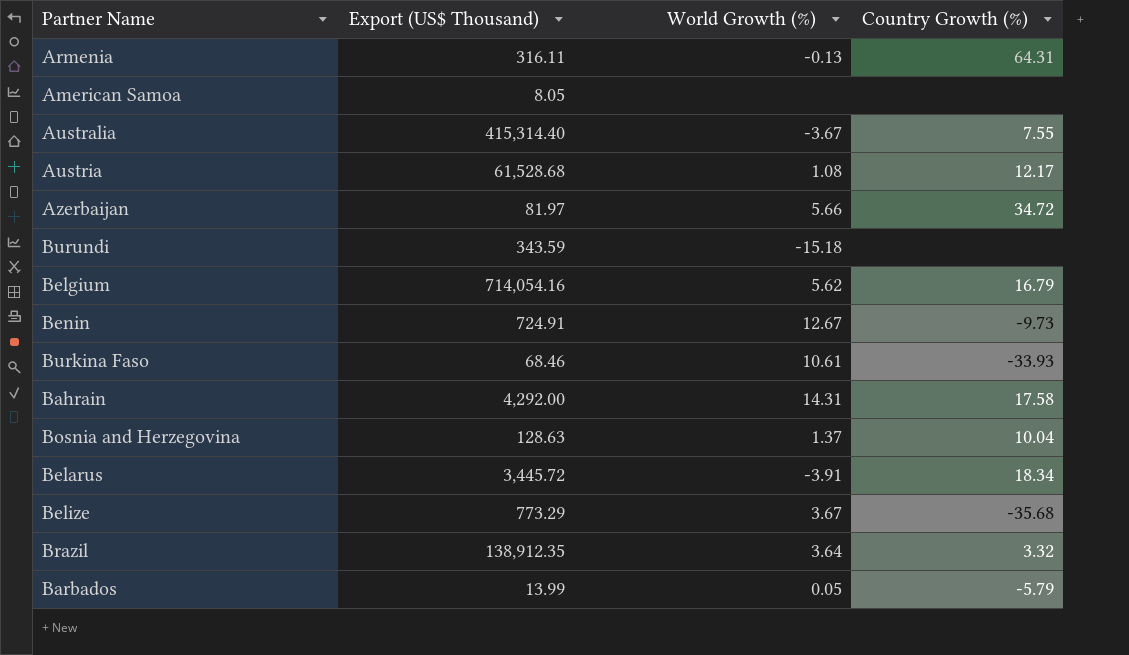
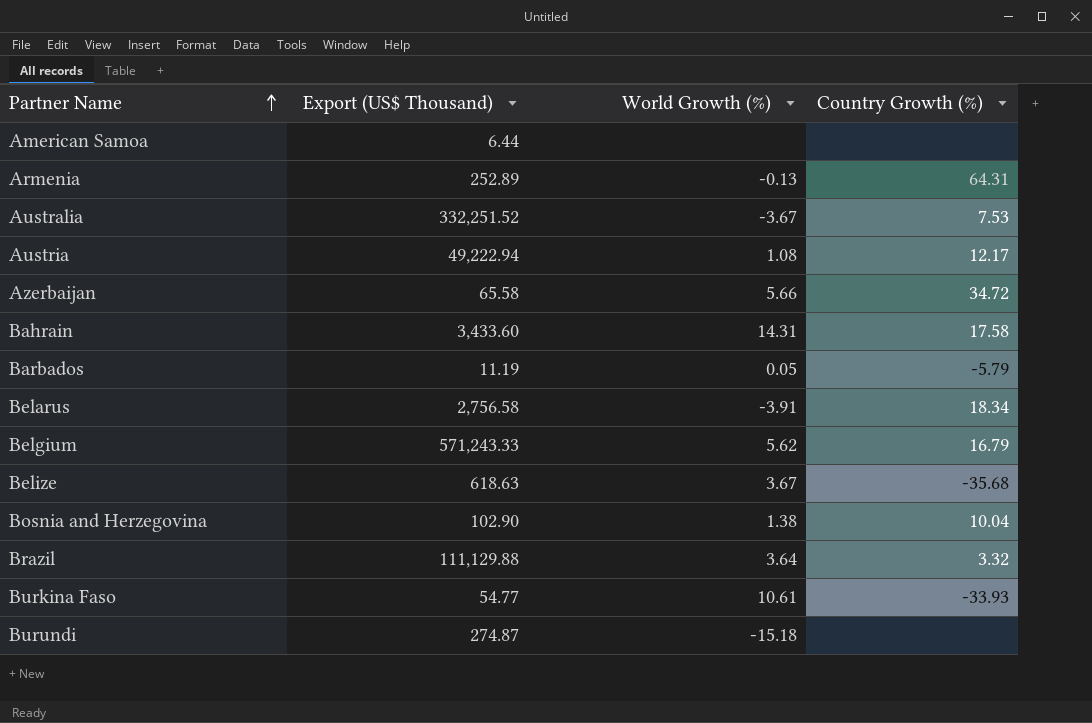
row order: none -> Partner Name ascending
row Benin: 724.91 | 12.67 | -9.73 -> none
American Samoa | Export (US$ Thousand): 8.05 -> 6.44
Armenia | Export (US$ Thousand): 316.11 -> 252.89
Australia | Export (US$ Thousand): 415,314.40 -> 332,251.52
Australia | Country Growth (%): 7.55 -> 7.53
Austria | Export (US$ Thousand): 61,528.68 -> 49,222.94
Azerbaijan | Export (US$ Thousand): 81.97 -> 65.58
Bahrain | Export (US$ Thousand): 4,292.00 -> 3,433.60
Barbados | Export (US$ Thousand): 13.99 -> 11.19
Belarus | Export (US$ Thousand): 3,445.72 -> 2,756.58
Belgium | Export (US$ Thousand): 714,054.16 -> 571,243.33
Belize | Export (US$ Thousand): 773.29 -> 618.63
Bosnia and Herzegovina | Export (US$ Thousand): 128.63 -> 102.90
Bosnia and Herzegovina | World Growth (%): 1.37 -> 1.38
Brazil | Export (US$ Thousand): 138,912.35 -> 111,129.88
Burkina Faso | Export (US$ Thousand): 68.46 -> 54.77
Burundi | Export (US$ Thousand): 343.59 -> 274.87

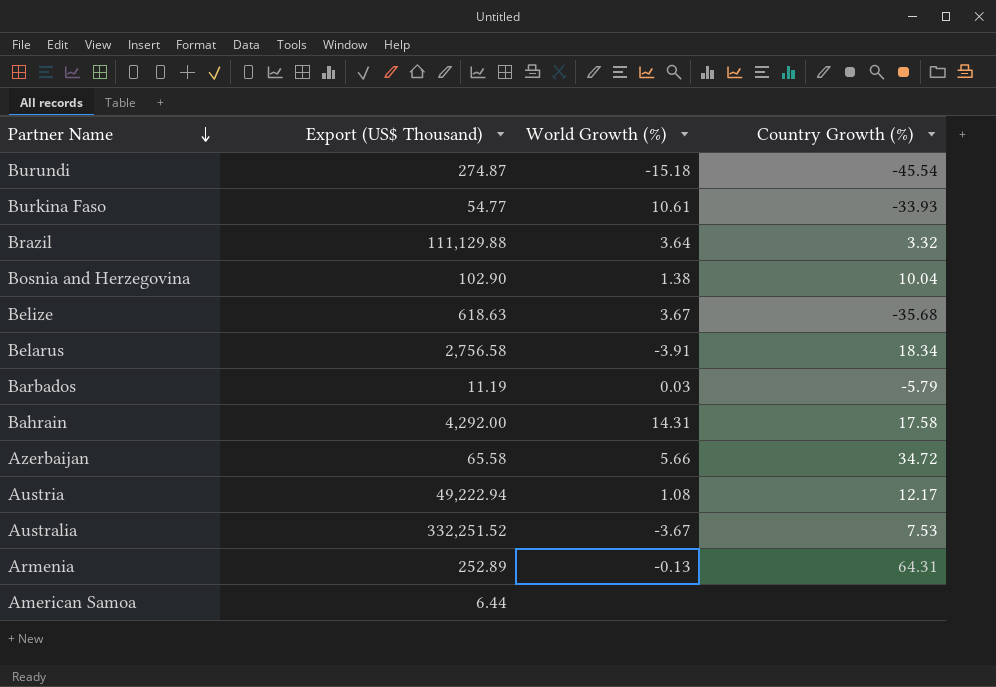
row order: Partner Name ascending -> Partner Name descending
row Belgium: 571,243.33 | 5.62 | 16.79 -> none
Burundi | Country Growth (%): none -> -45.54
Barbados | World Growth (%): 0.05 -> 0.03
Bahrain | Export (US$ Thousand): 3,433.60 -> 4,292.00

